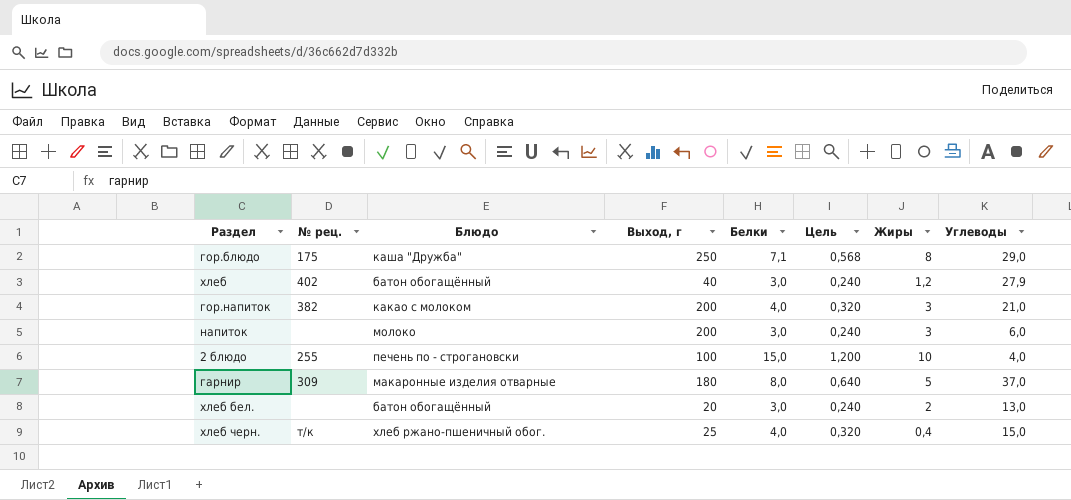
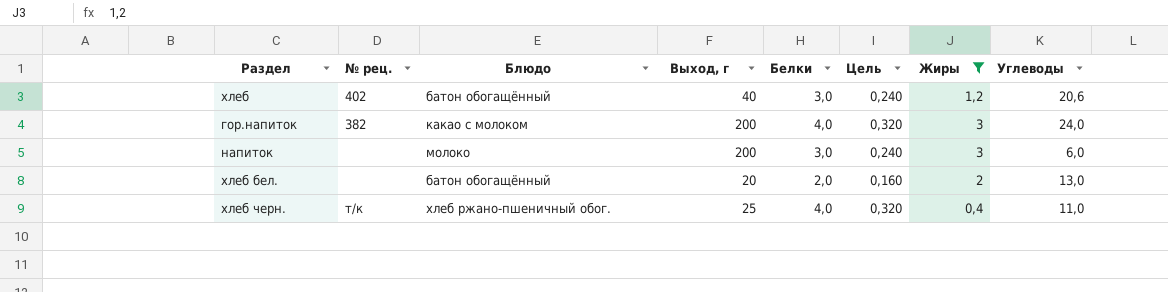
filter: none -> Жиры <= 3
хлеб | Углеводы: 27,9 -> 20,6
гор.напиток | Углеводы: 21,0 -> 24,0
хлеб бел. | Белки: 3,0 -> 2,0
хлеб бел. | Цель: 0,240 -> 0,160
хлеб черн. | Углеводы: 15,0 -> 11,0

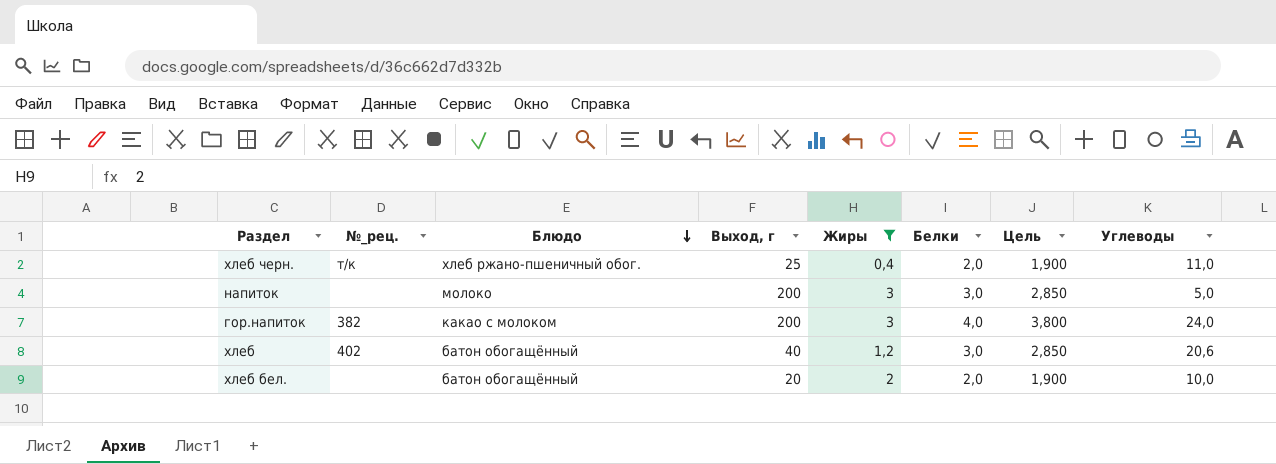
row order: none -> Блюдо descending
column name: № рец. -> №_рец.
column Жиры | position: 7 -> 5
column Цель | formula: [Белки] * 0,08 -> [Белки] * 0,95
хлеб черн. | Белки: 4,0 -> 2,0
напиток | Углеводы: 6,0 -> 5,0
хлеб бел. | Углеводы: 13,0 -> 10,0

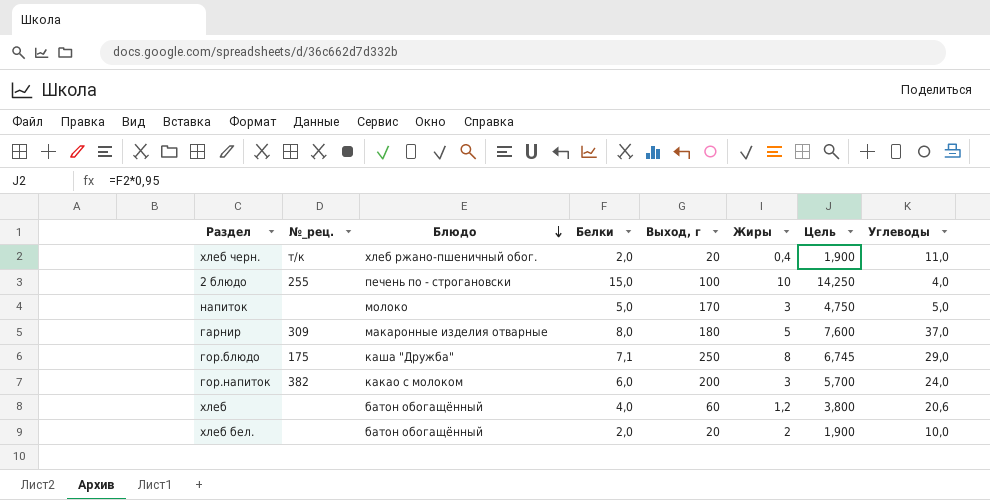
filter: Жиры <= 3 -> none
column Белки | position: 6 -> 4
хлеб черн. | Выход, г: 25 -> 20
напиток | Белки: 3,0 -> 5,0
напиток | Выход, г: 200 -> 170
напиток | Цель: 2,850 -> 4,750
гор.напиток | Белки: 4,0 -> 6,0
гор.напиток | Цель: 3,800 -> 5,700
хлеб | №_рец.: 402 -> none
хлеб | Белки: 3,0 -> 4,0
хлеб | Выход, г: 40 -> 60
хлеб | Цель: 2,850 -> 3,800

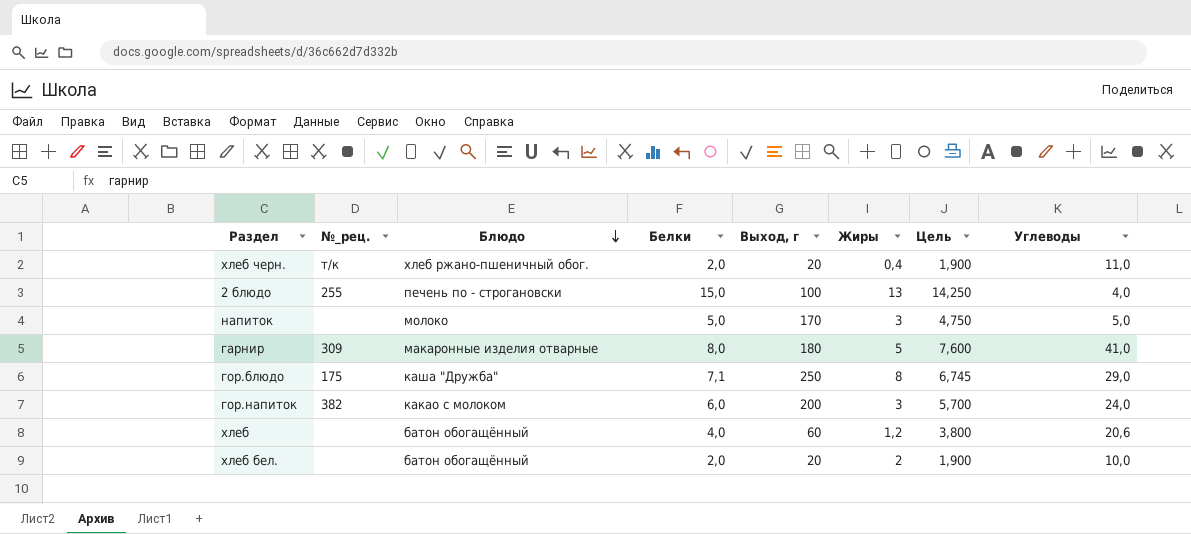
2 блюдо | Жиры: 10 -> 13
гарнир | Углеводы: 37,0 -> 41,0

